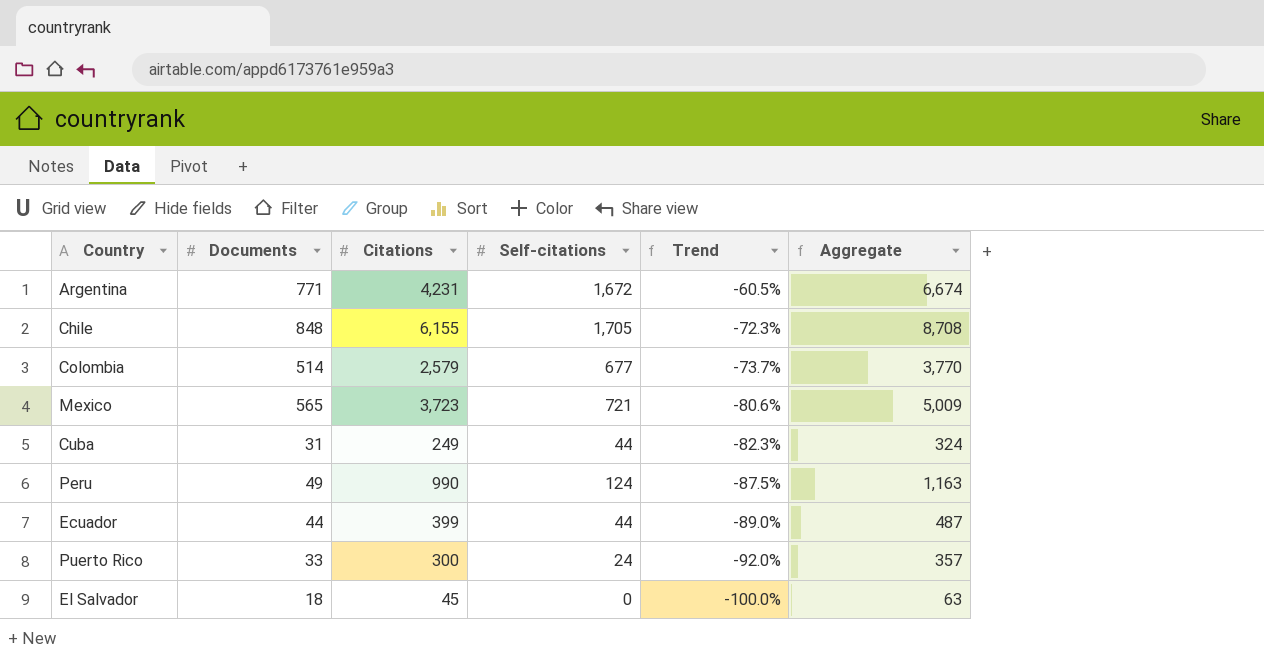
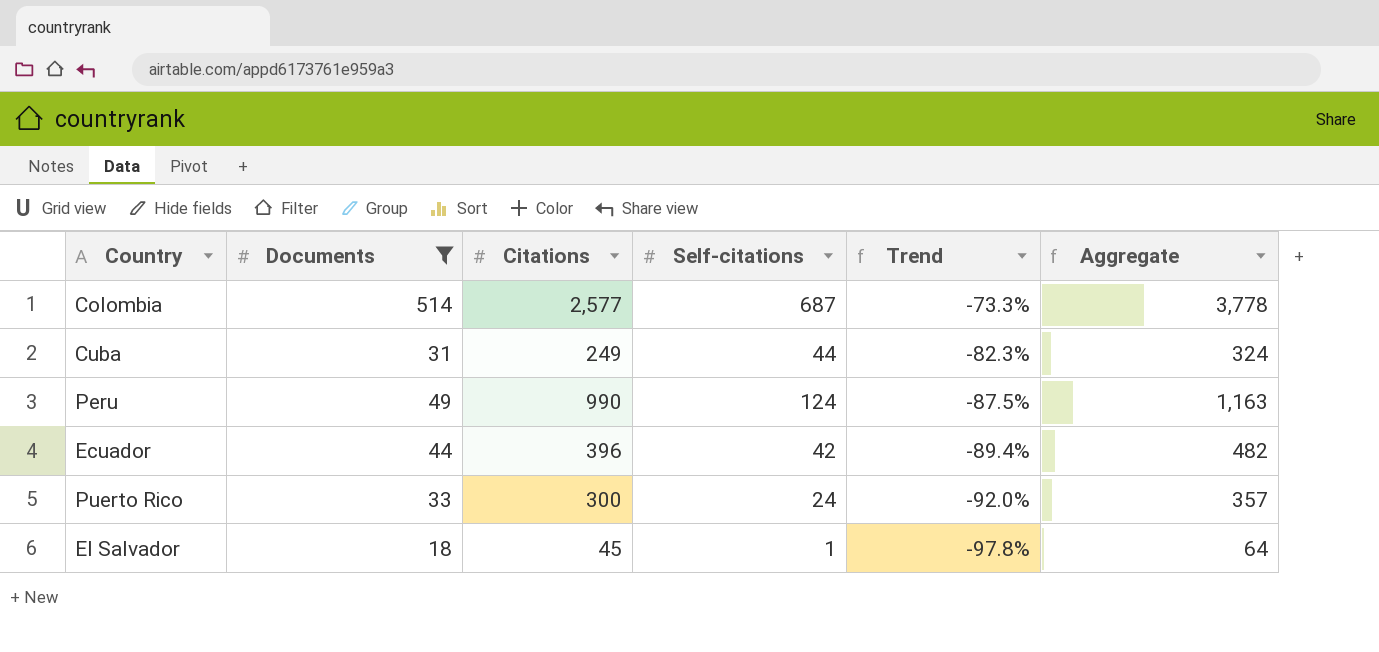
filter: none -> Documents <= 514
Colombia | Citations: 2,579 -> 2,577
Colombia | Self-citations: 677 -> 687
Colombia | Trend: -73.7% -> -73.3%
Colombia | Aggregate: 3,770 -> 3,778
Ecuador | Citations: 399 -> 396
Ecuador | Self-citations: 44 -> 42
Ecuador | Trend: -89.0% -> -89.4%
Ecuador | Aggregate: 487 -> 482
El Salvador | Self-citations: 0 -> 1
El Salvador | Trend: -100.0% -> -97.8%
El Salvador | Aggregate: 63 -> 64

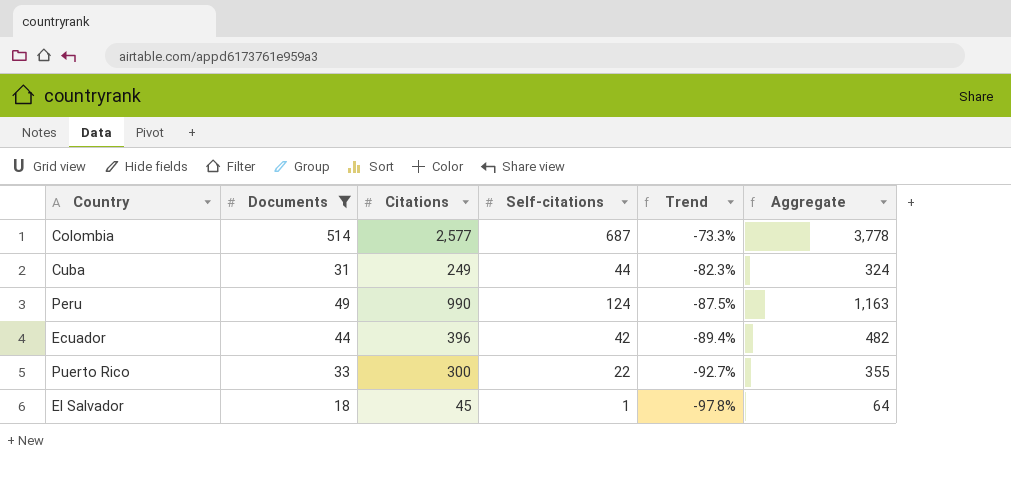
Puerto Rico | Self-citations: 24 -> 22
Puerto Rico | Trend: -92.0% -> -92.7%
Puerto Rico | Aggregate: 357 -> 355

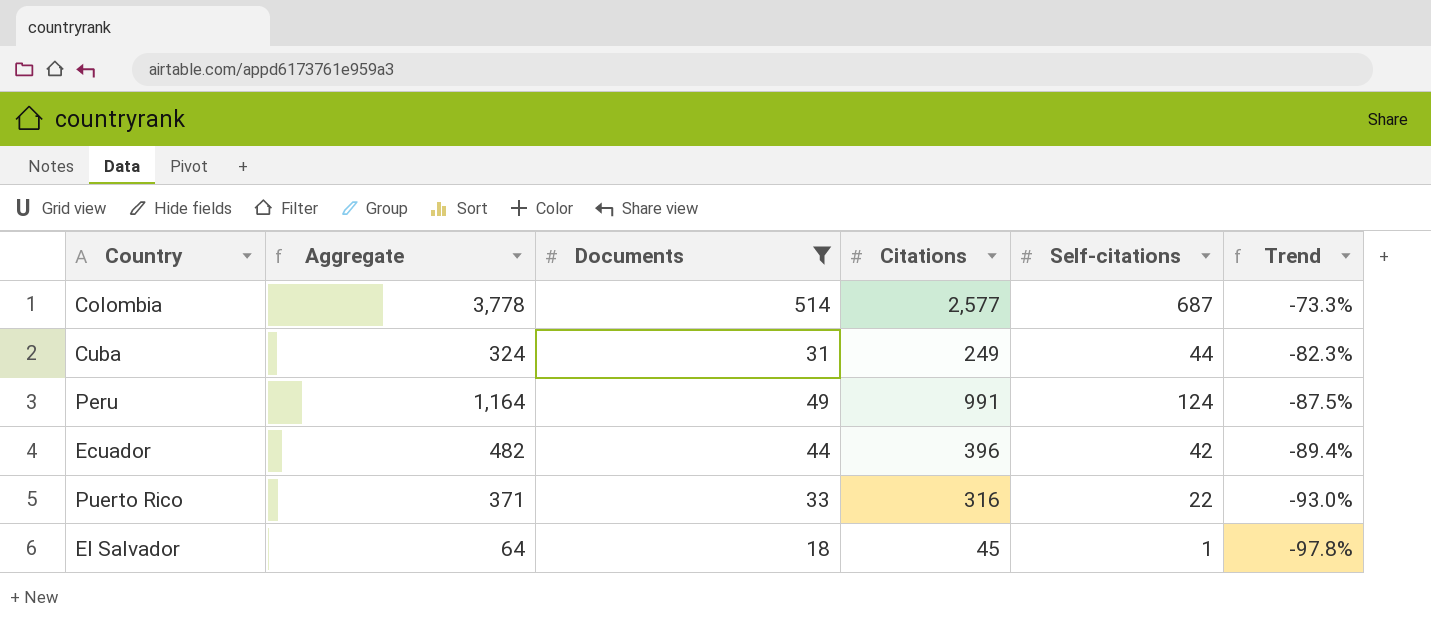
column Aggregate | position: 6 -> 2
Peru | Aggregate: 1,163 -> 1,164
Peru | Citations: 990 -> 991
Puerto Rico | Aggregate: 355 -> 371
Puerto Rico | Citations: 300 -> 316
Puerto Rico | Trend: -92.7% -> -93.0%

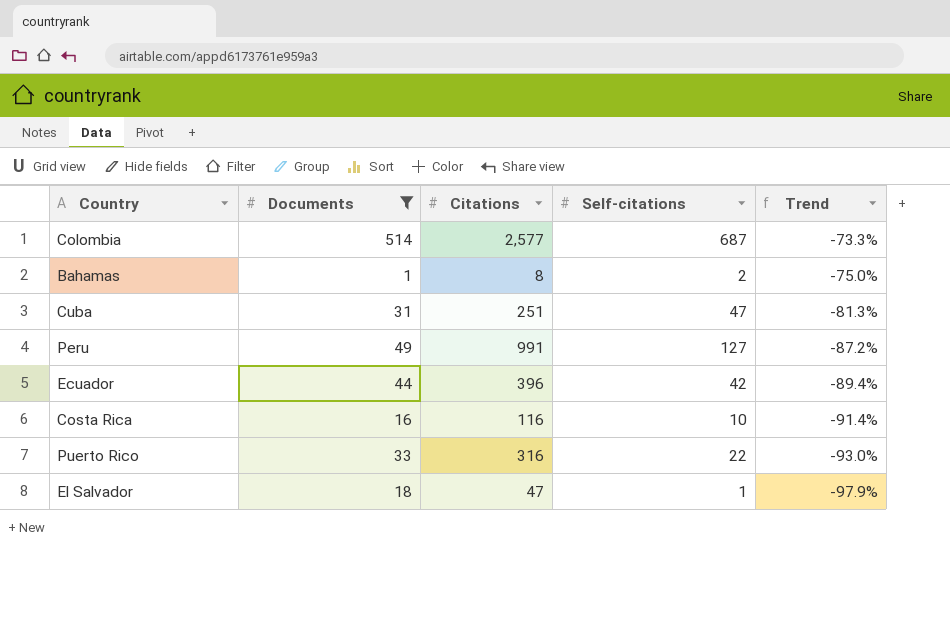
column Aggregate | formula: [Documents] + [Citations] + [Self-citations] -> none
row Bahamas: none -> 1 | 8 | 2 | -75.0%
Cuba | Citations: 249 -> 251
Cuba | Self-citations: 44 -> 47
Cuba | Trend: -82.3% -> -81.3%
Peru | Self-citations: 124 -> 127
Peru | Trend: -87.5% -> -87.2%
row Costa Rica: none -> 16 | 116 | 10 | -91.4%
El Salvador | Citations: 45 -> 47
El Salvador | Trend: -97.8% -> -97.9%

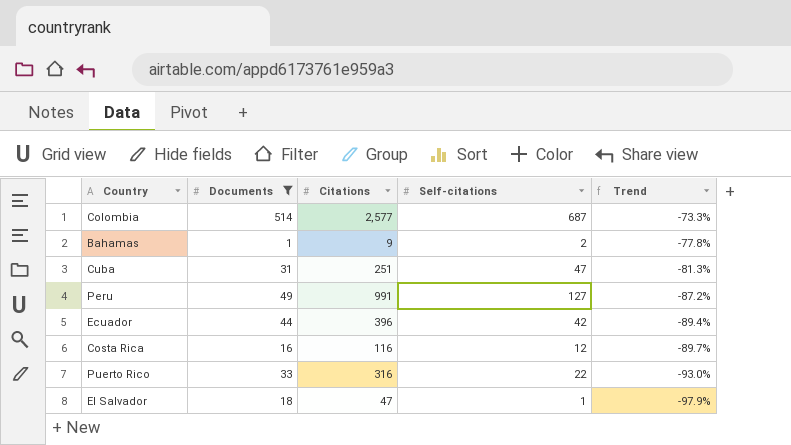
Bahamas | Citations: 8 -> 9
Bahamas | Trend: -75.0% -> -77.8%
Costa Rica | Self-citations: 10 -> 12
Costa Rica | Trend: -91.4% -> -89.7%

